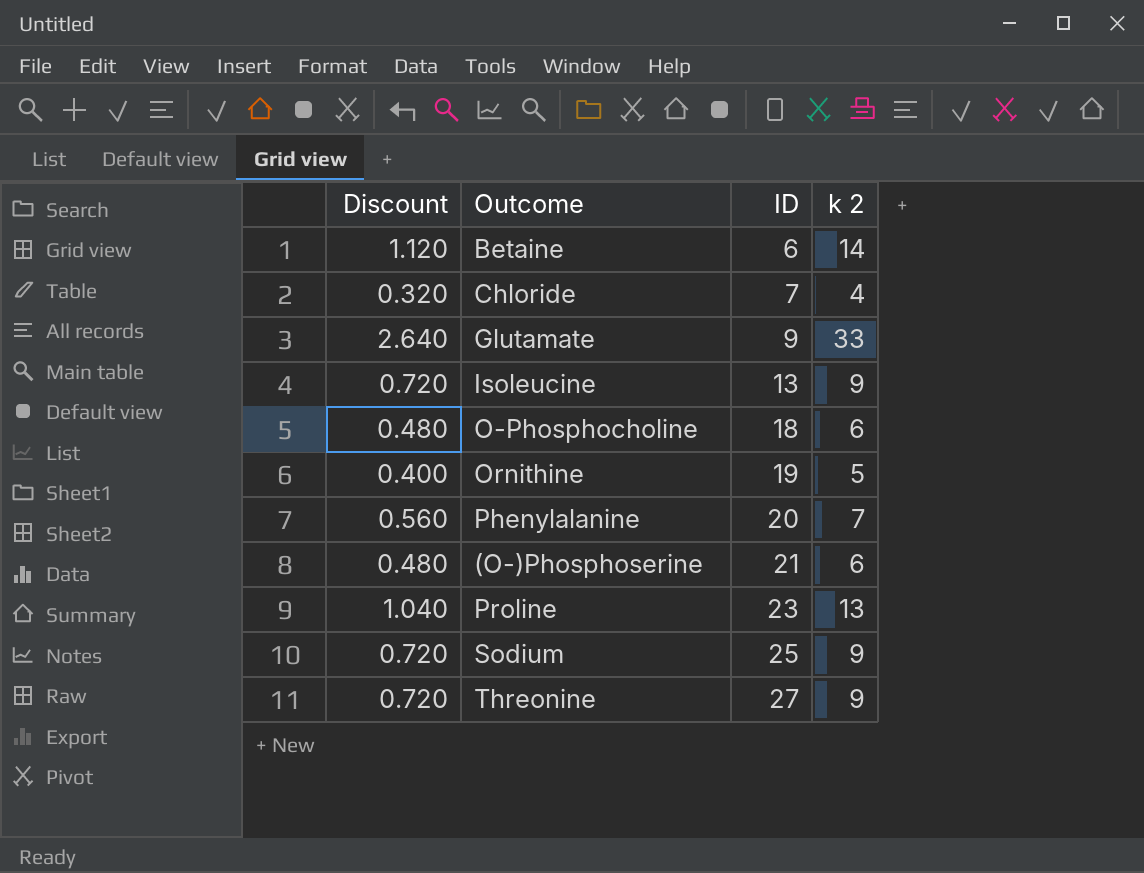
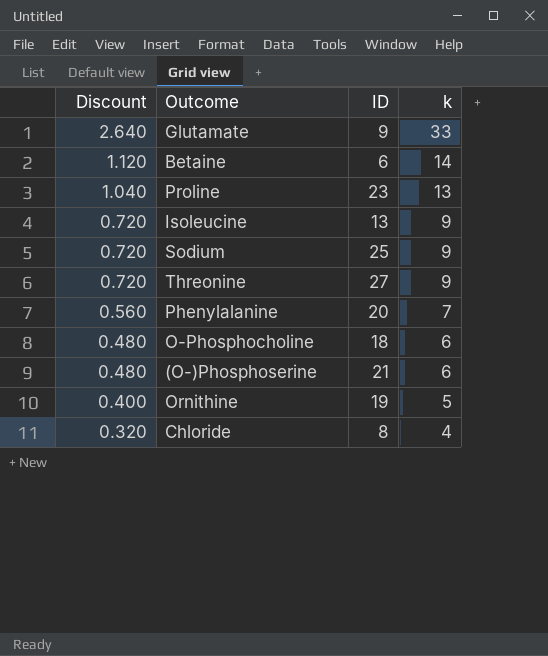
row order: ID ascending -> Discount descending
column name: k 2 -> k
Chloride | ID: 7 -> 8

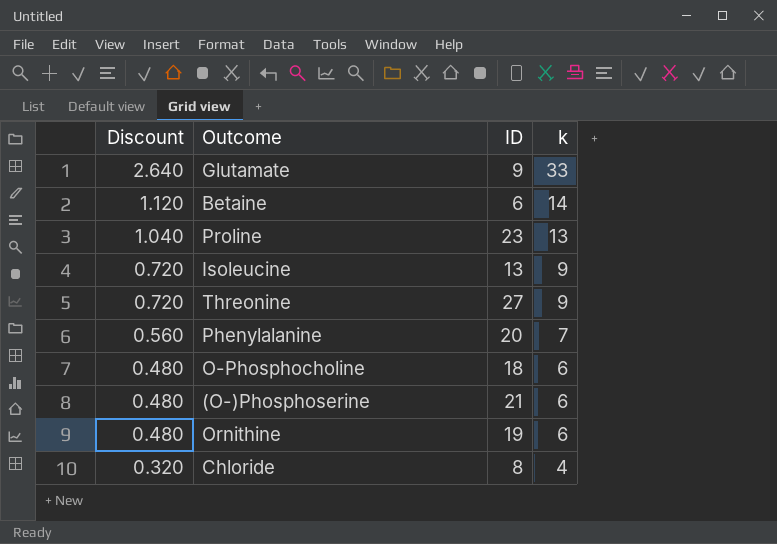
row Sodium: 0.720 | 25 | 9 -> none
Ornithine | Discount: 0.400 -> 0.480
Ornithine | k: 5 -> 6

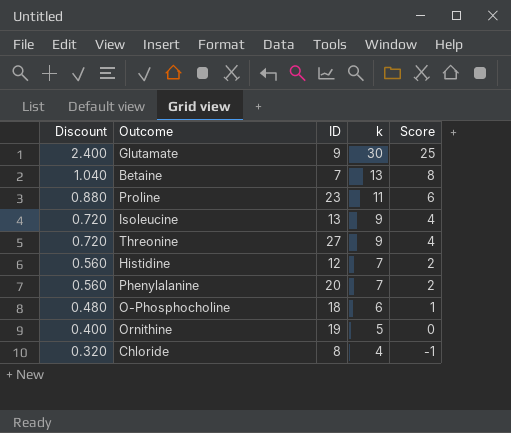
column Score | formula: none -> [k] - 5
row (O-)Phosphoserine: 0.480 | 21 | 6 -> none
Glutamate | Discount: 2.640 -> 2.400
Glutamate | k: 33 -> 30
Betaine | Discount: 1.120 -> 1.040
Betaine | ID: 6 -> 7
Betaine | k: 14 -> 13
Proline | Discount: 1.040 -> 0.880
Proline | k: 13 -> 11
row Histidine: none -> 0.560 | 12 | 7 | 2
Ornithine | Discount: 0.480 -> 0.400
Ornithine | k: 6 -> 5

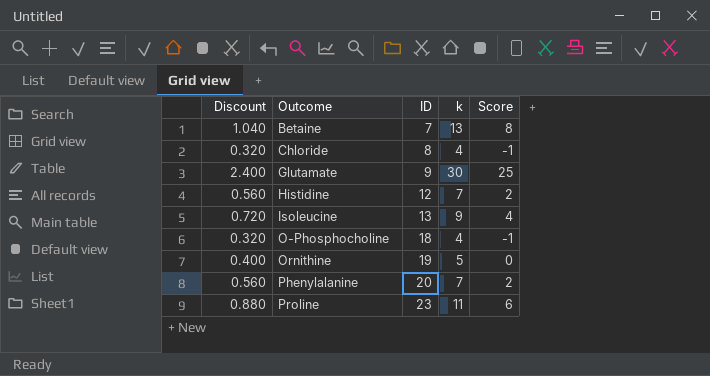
row order: Discount descending -> Outcome ascending
row Threonine: 0.720 | 27 | 9 | 4 -> none
O-Phosphocholine | Discount: 0.480 -> 0.320
O-Phosphocholine | k: 6 -> 4
O-Phosphocholine | Score: 1 -> -1

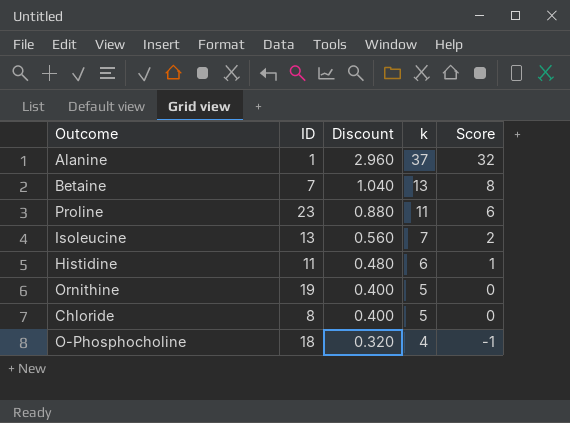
row order: Outcome ascending -> Discount descending
column Discount | position: 1 -> 3
row Glutamate: 2.400 | 9 | 30 | 25 -> none
row Phenylalanine: 0.560 | 20 | 7 | 2 -> none
row Alanine: none -> 1 | 2.960 | 37 | 32
Isoleucine | Discount: 0.720 -> 0.560
Isoleucine | k: 9 -> 7
Isoleucine | Score: 4 -> 2
Histidine | ID: 12 -> 11
Histidine | Discount: 0.560 -> 0.480
Histidine | k: 7 -> 6
Histidine | Score: 2 -> 1
Chloride | Discount: 0.320 -> 0.400
Chloride | k: 4 -> 5
Chloride | Score: -1 -> 0

